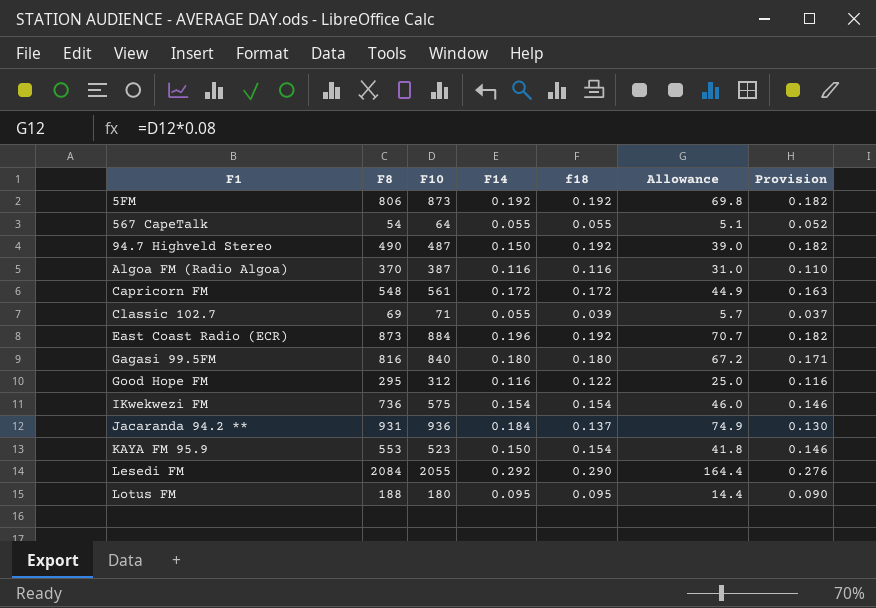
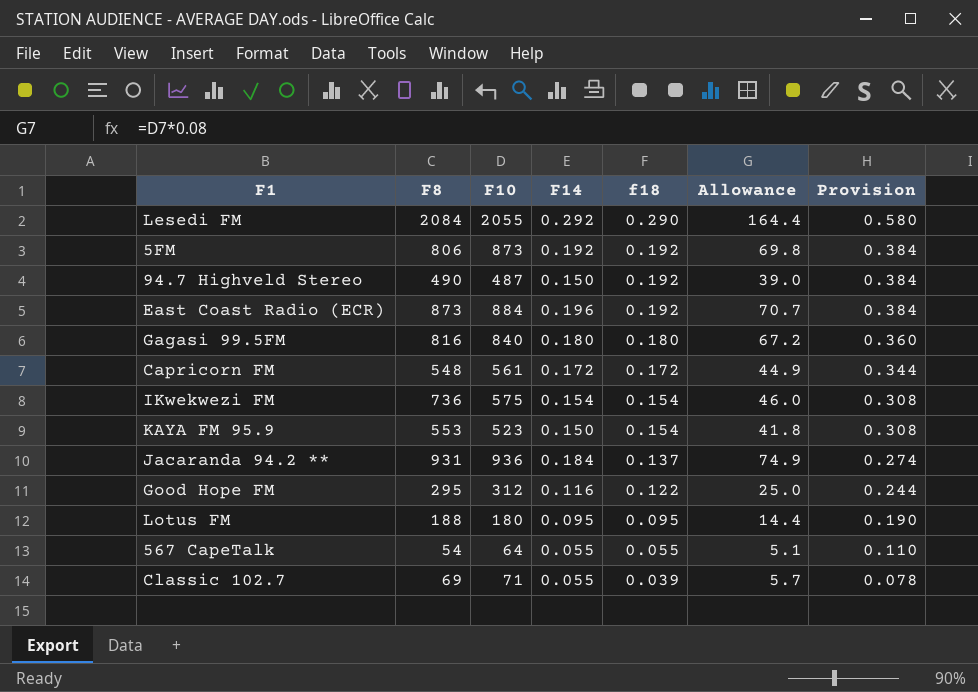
row order: none -> f18 descending
column Provision | formula: [f18] * 0.95 -> [f18] * 2
row Algoa FM (Radio Algoa): 370 | 387 | 0.116 | 0.116 | 31.0 | 0.110 -> none

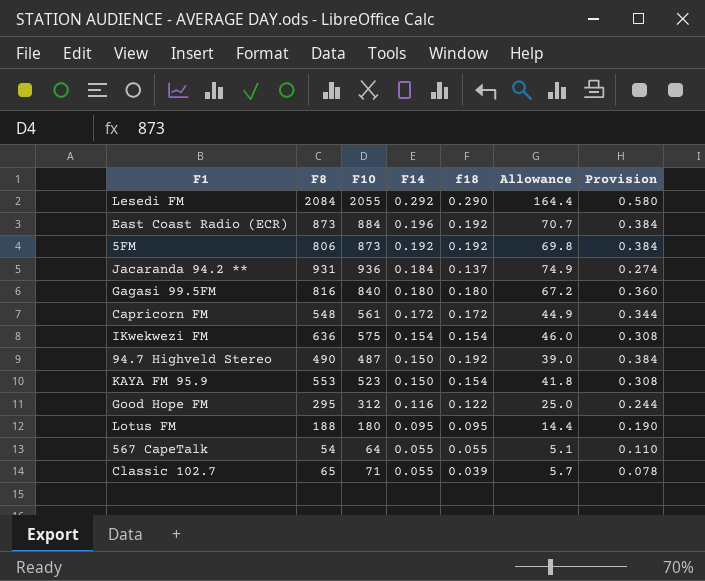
row order: f18 descending -> F14 descending
IKwekwezi FM | F8: 736 -> 636
Classic 102.7 | F8: 69 -> 65

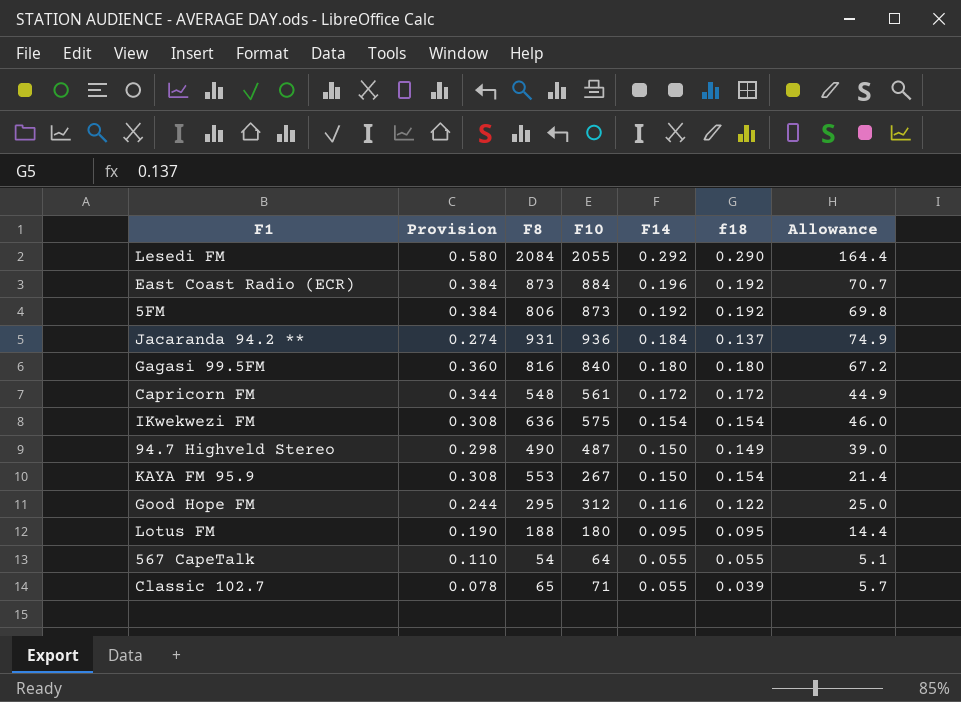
column Provision | position: 7 -> 2
94.7 Highveld Stereo | Provision: 0.384 -> 0.298
94.7 Highveld Stereo | f18: 0.192 -> 0.149
KAYA FM 95.9 | F10: 523 -> 267
KAYA FM 95.9 | Allowance: 41.8 -> 21.4

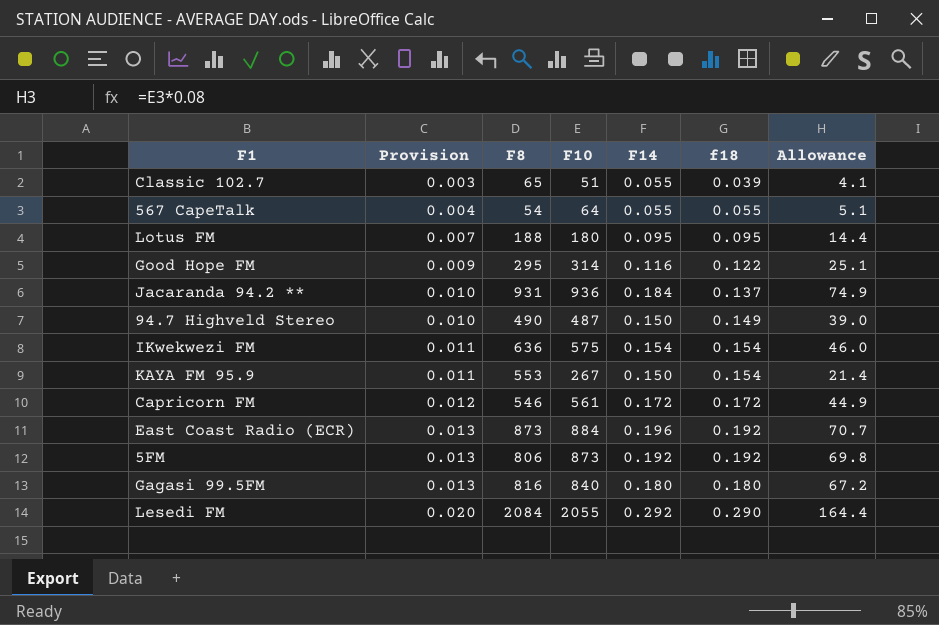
row order: F14 descending -> Provision ascending
column Provision | formula: [f18] * 2 -> [f18] * 0.07
Classic 102.7 | F10: 71 -> 51
Classic 102.7 | Allowance: 5.7 -> 4.1
Good Hope FM | F10: 312 -> 314
Good Hope FM | Allowance: 25.0 -> 25.1
Capricorn FM | F8: 548 -> 546

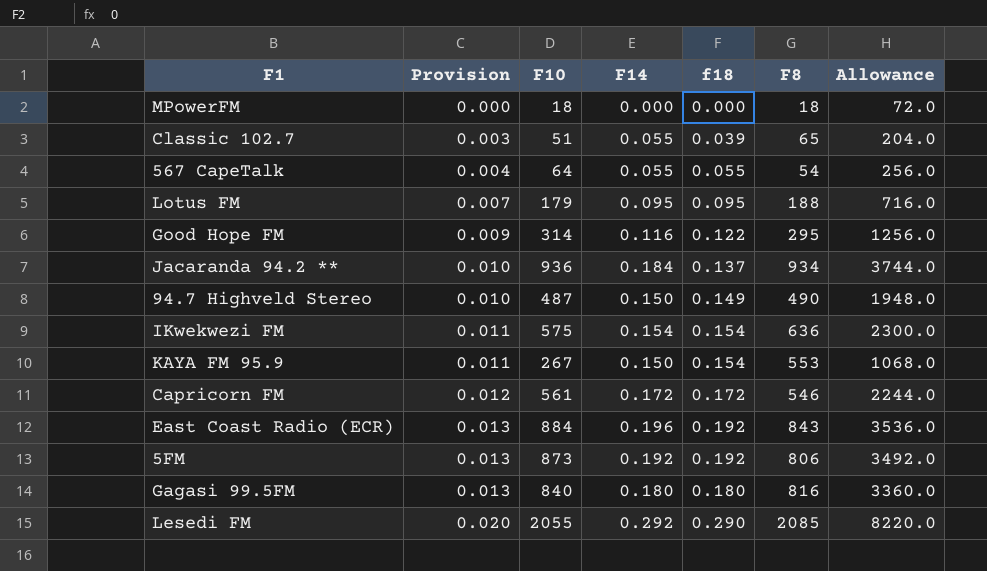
column F8 | position: 3 -> 6
column Allowance | formula: [F10] * 0.08 -> [F10] * 4
row MPowerFM: none -> 0.000 | 18 | 0.000 | 0.000 | 18 | 72.0
Lotus FM | F10: 180 -> 179
Jacaranda 94.2 ** | F8: 931 -> 934
East Coast Radio (ECR) | F8: 873 -> 843
Lesedi FM | F8: 2084 -> 2085

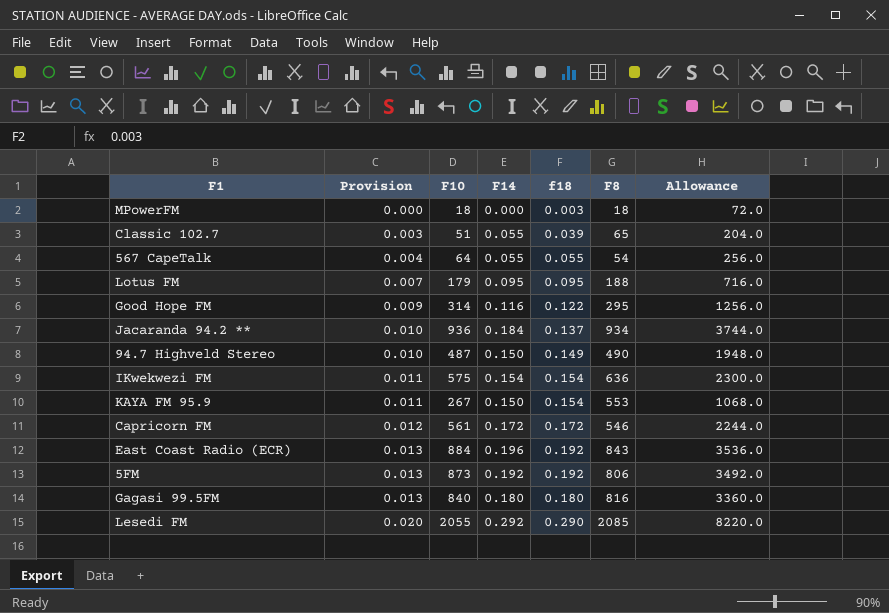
MPowerFM | f18: 0.000 -> 0.003

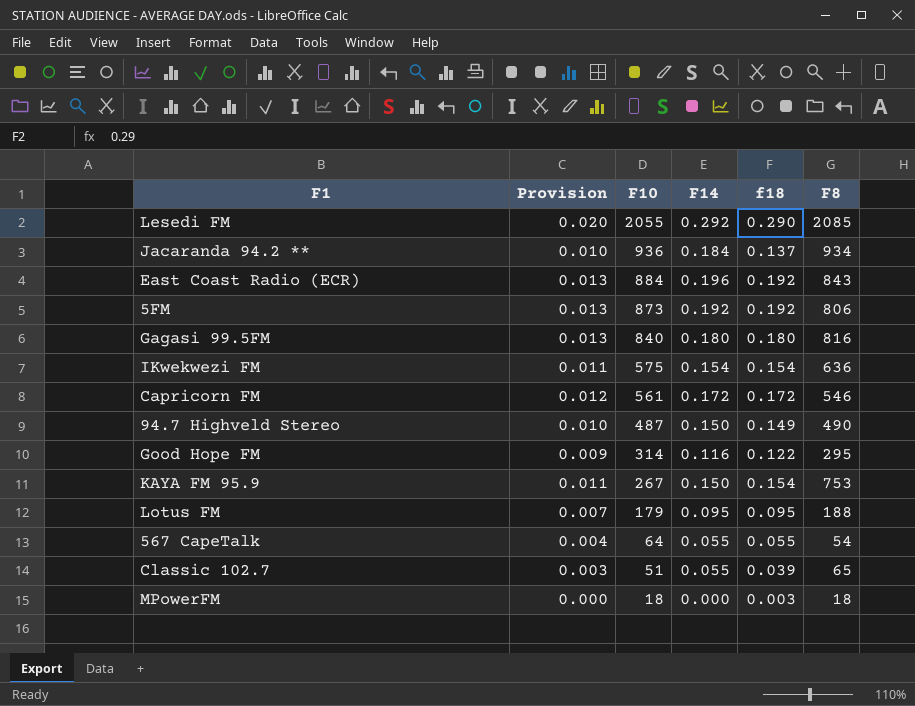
row order: Provision ascending -> F10 descending
column Allowance | formula: [F10] * 4 -> none
KAYA FM 95.9 | F8: 553 -> 753

